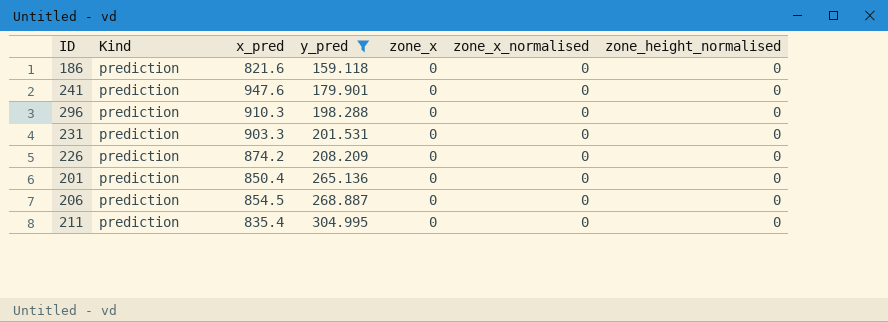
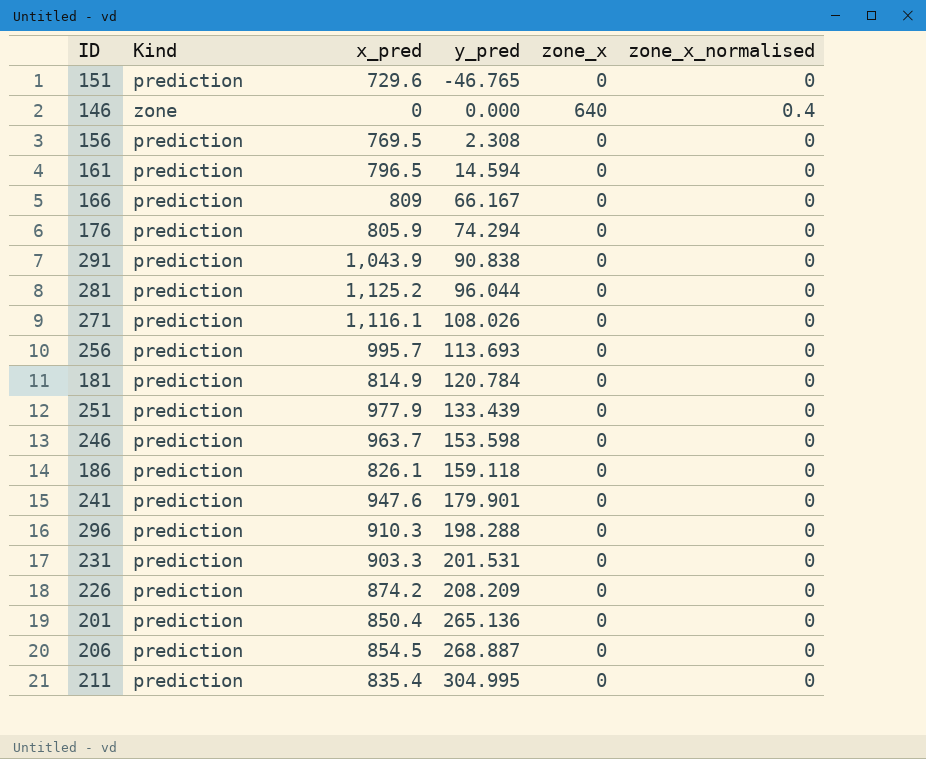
filter: y_pred >= 159.118 -> none
column zone_height_normalised | position: 7 -> none
186 | x_pred: 821.6 -> 826.1

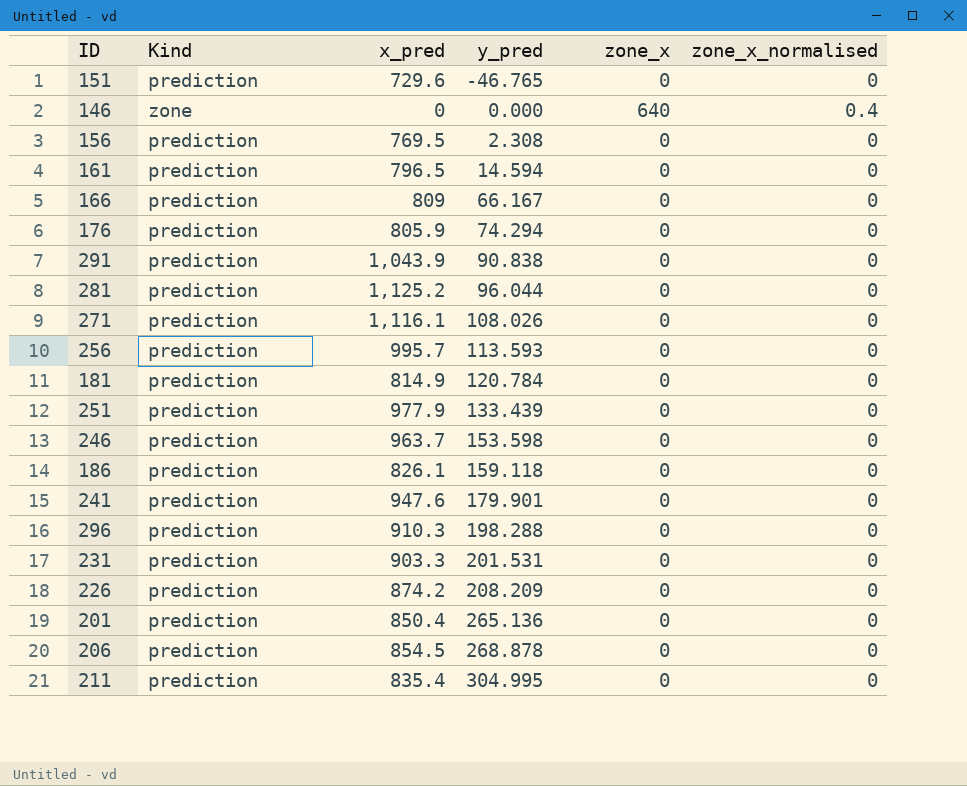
256 | y_pred: 113.693 -> 113.593
206 | y_pred: 268.887 -> 268.878

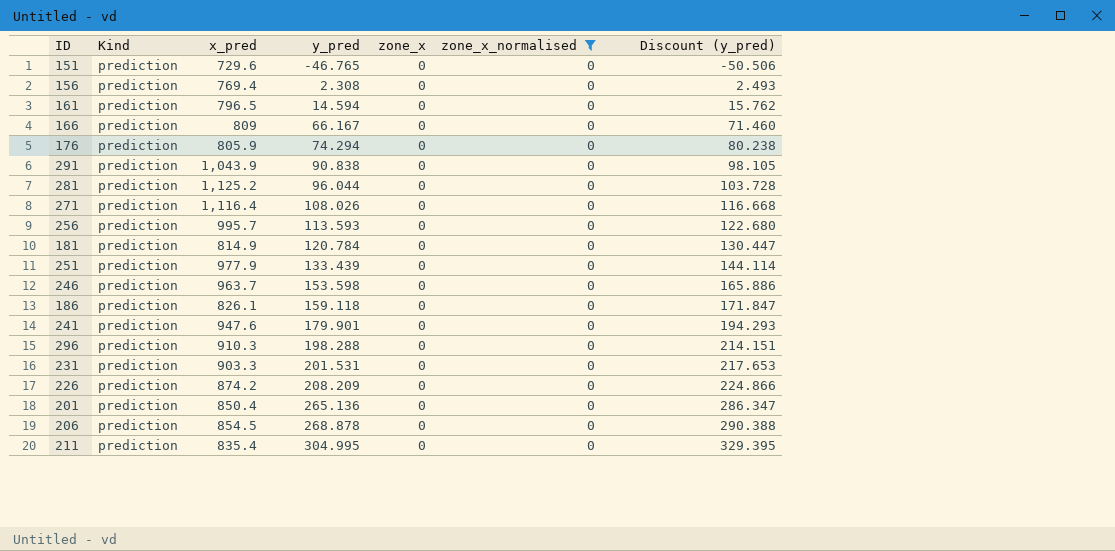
filter: none -> zone_x_normalised = 0
column Discount (y_pred) | formula: none -> [y_pred] * 1.08
156 | x_pred: 769.5 -> 769.4
271 | x_pred: 1,116.1 -> 1,116.4

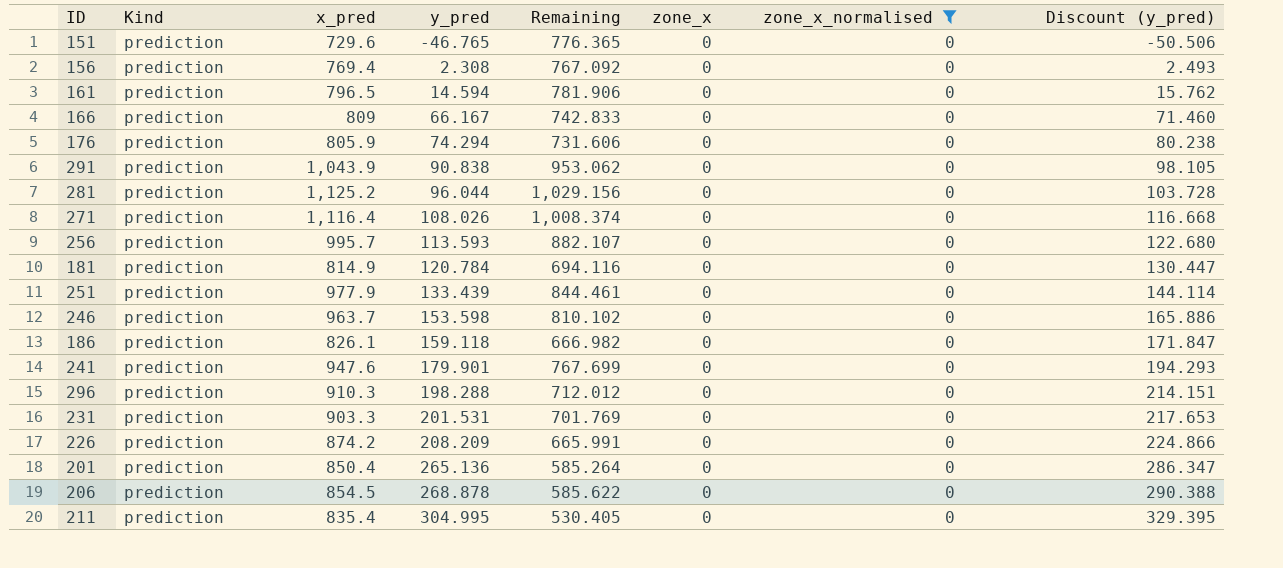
column Remaining | formula: none -> [x_pred] - [y_pred]

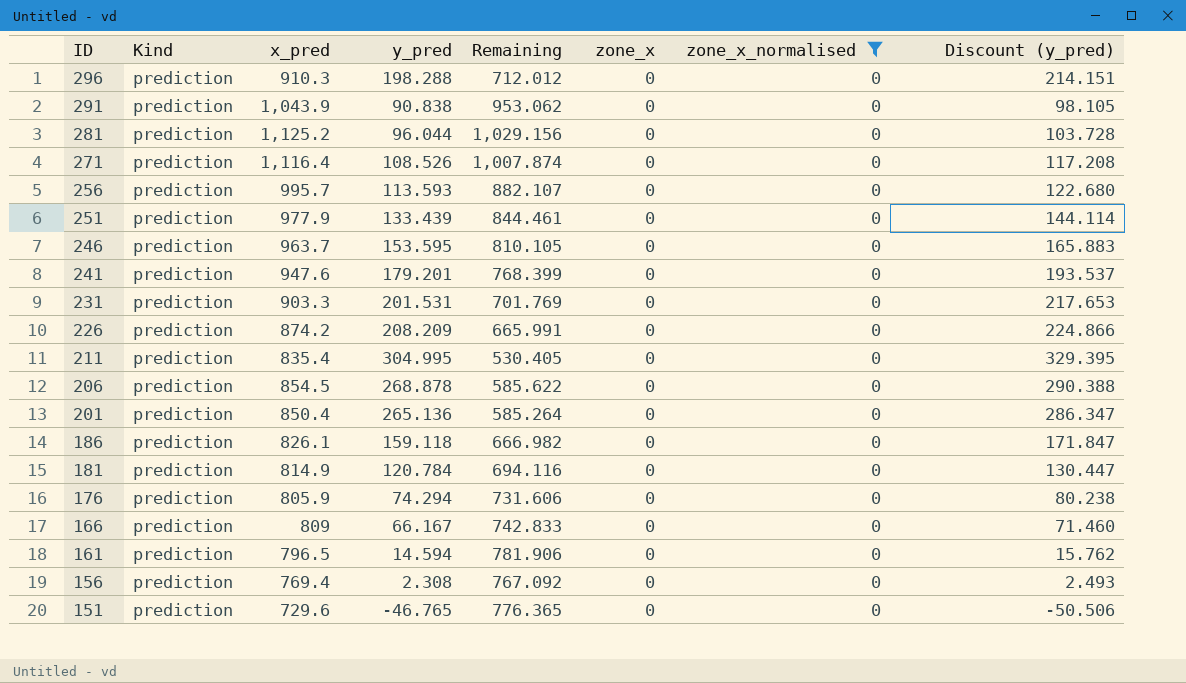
row order: y_pred ascending -> ID descending
271 | y_pred: 108.026 -> 108.526
271 | Remaining: 1,008.374 -> 1,007.874
271 | Discount (y_pred): 116.668 -> 117.208
246 | y_pred: 153.598 -> 153.595
246 | Remaining: 810.102 -> 810.105
246 | Discount (y_pred): 165.886 -> 165.883
241 | y_pred: 179.901 -> 179.201
241 | Remaining: 767.699 -> 768.399
241 | Discount (y_pred): 194.293 -> 193.537

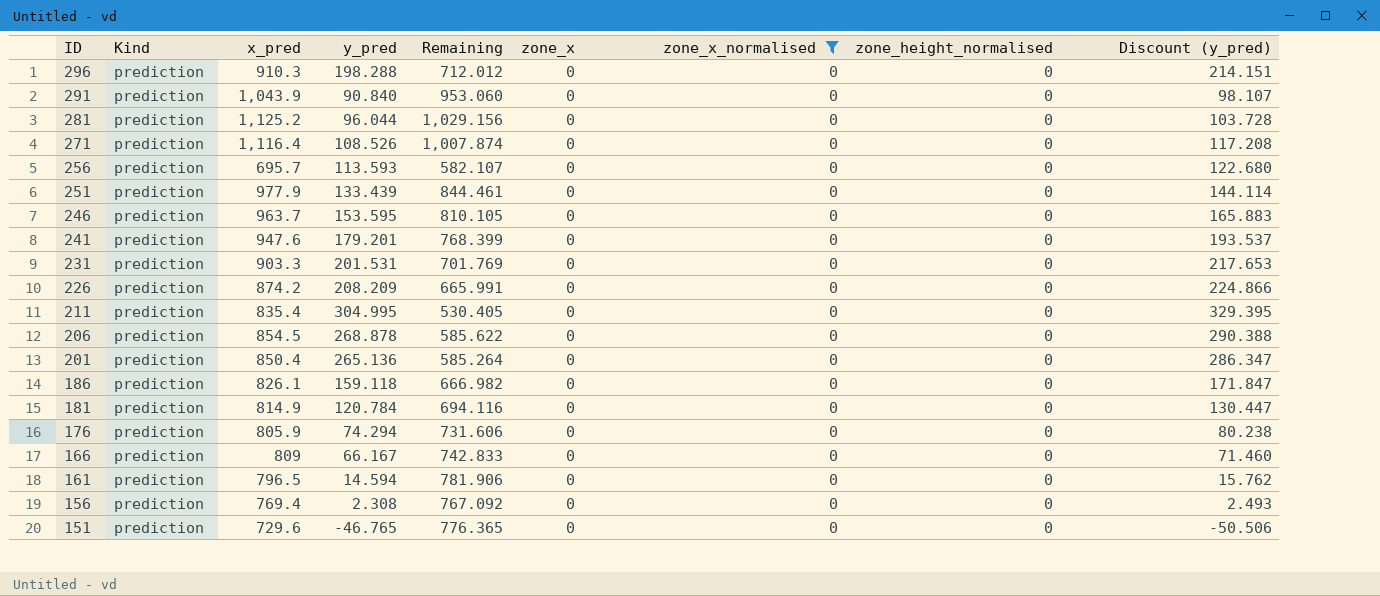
column zone_height_normalised | position: none -> 8
291 | y_pred: 90.838 -> 90.840
291 | Remaining: 953.062 -> 953.060
291 | Discount (y_pred): 98.105 -> 98.107
256 | x_pred: 995.7 -> 695.7
256 | Remaining: 882.107 -> 582.107

